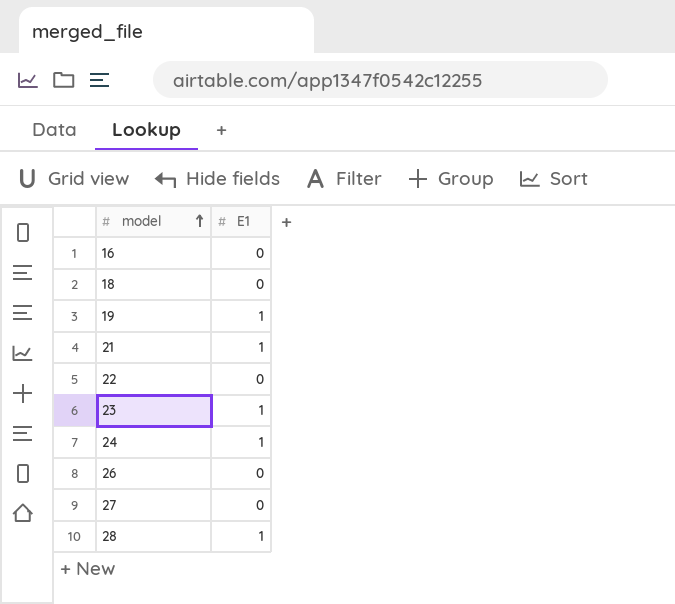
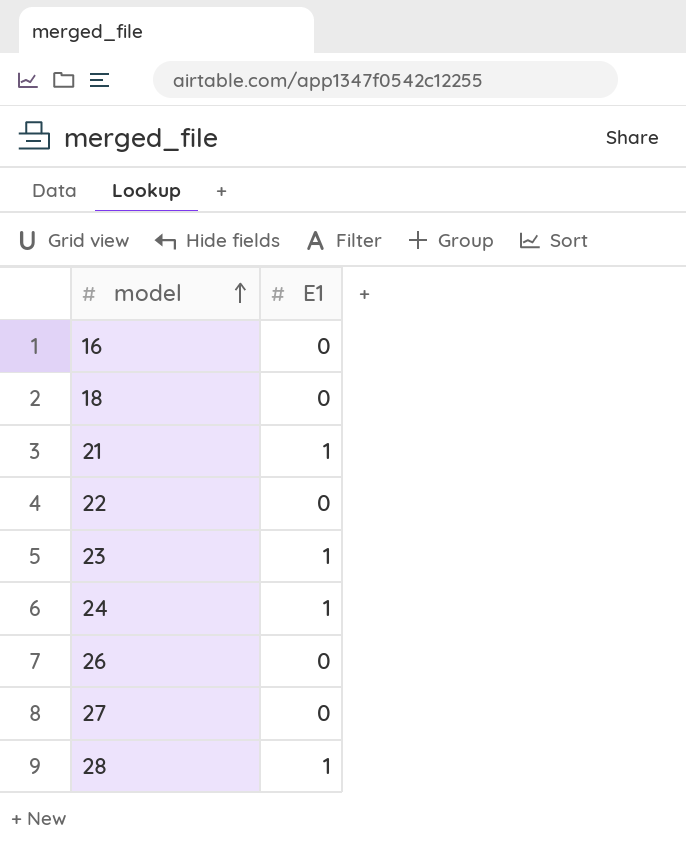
row 19: 1 -> none

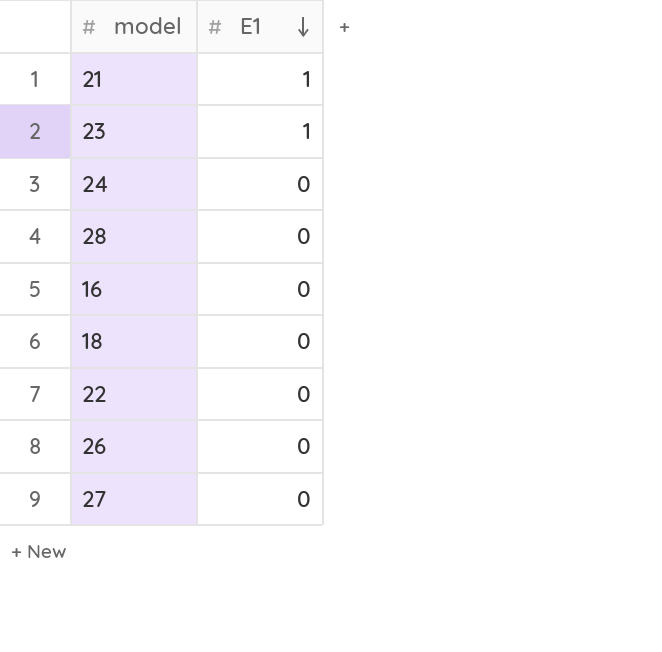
row order: model ascending -> E1 descending
24 | E1: 1 -> 0
28 | E1: 1 -> 0

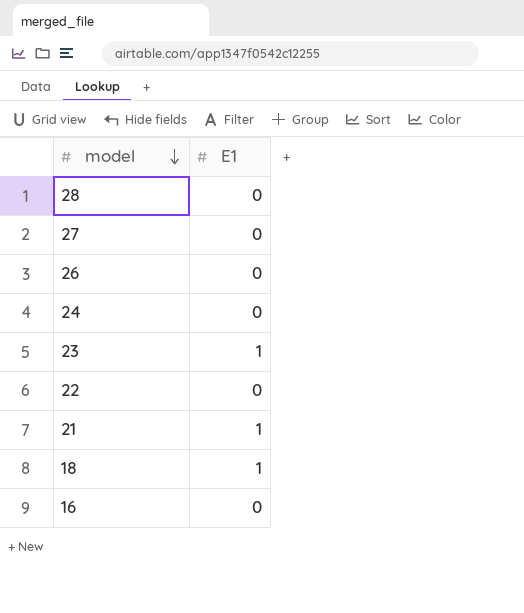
row order: E1 descending -> model descending
18 | E1: 0 -> 1

